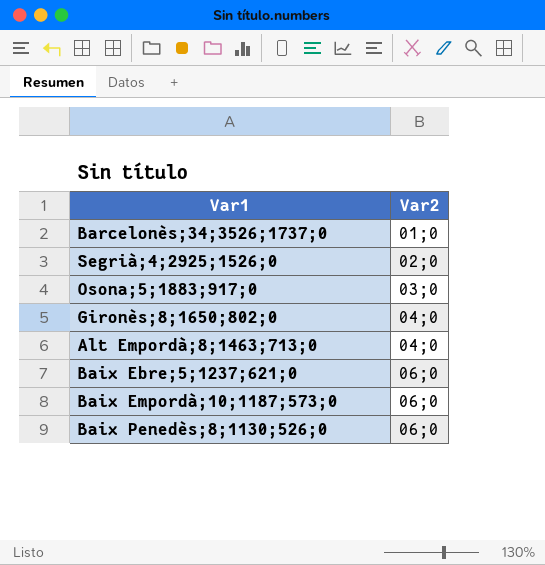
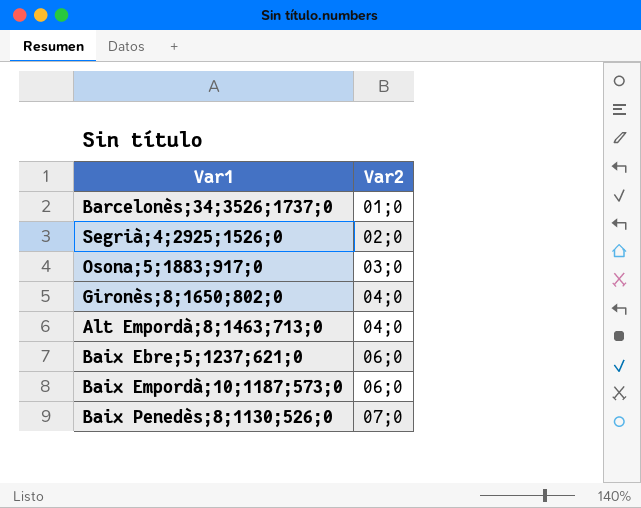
Baix Penedès;8;1130;526;0 | Var2: 06;0 -> 07;0

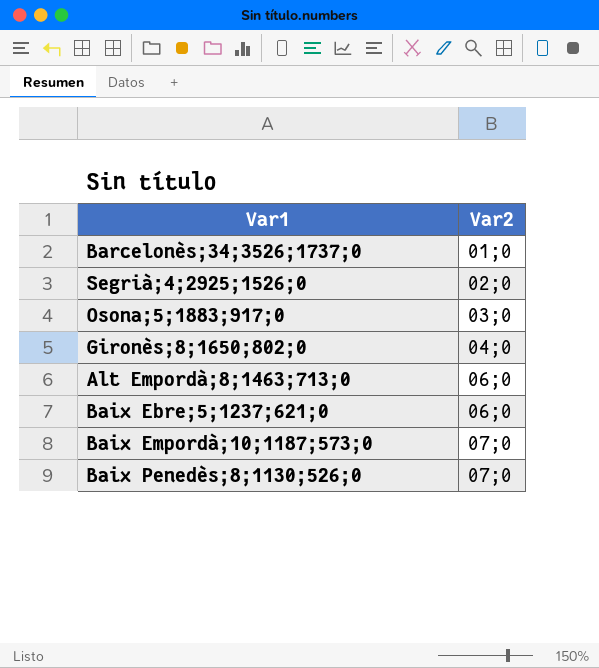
Alt Empordà;8;1463;713;0 | Var2: 04;0 -> 06;0
Baix Empordà;10;1187;573;0 | Var2: 06;0 -> 07;0

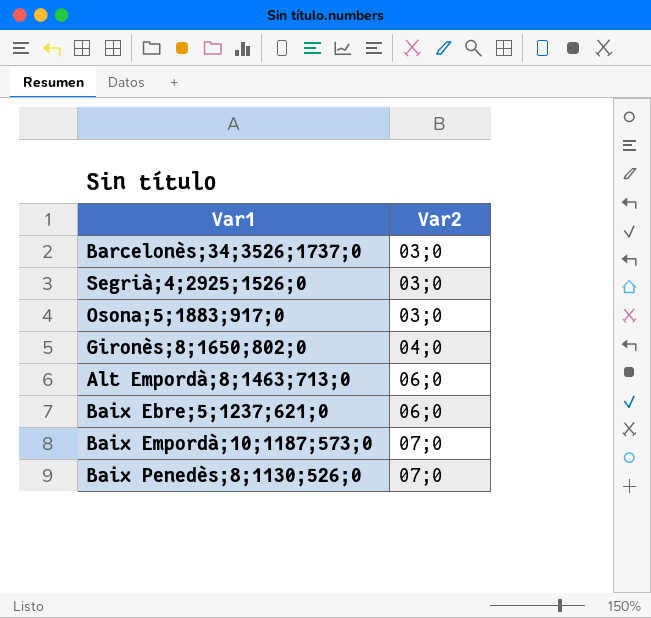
Barcelonès;34;3526;1737;0 | Var2: 01;0 -> 03;0
Segrià;4;2925;1526;0 | Var2: 02;0 -> 03;0

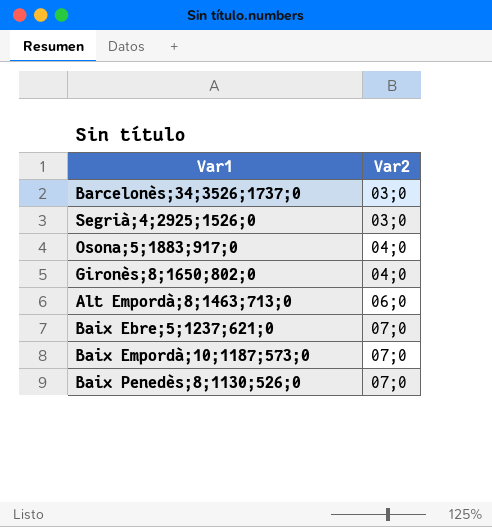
Osona;5;1883;917;0 | Var2: 03;0 -> 04;0
Baix Ebre;5;1237;621;0 | Var2: 06;0 -> 07;0

